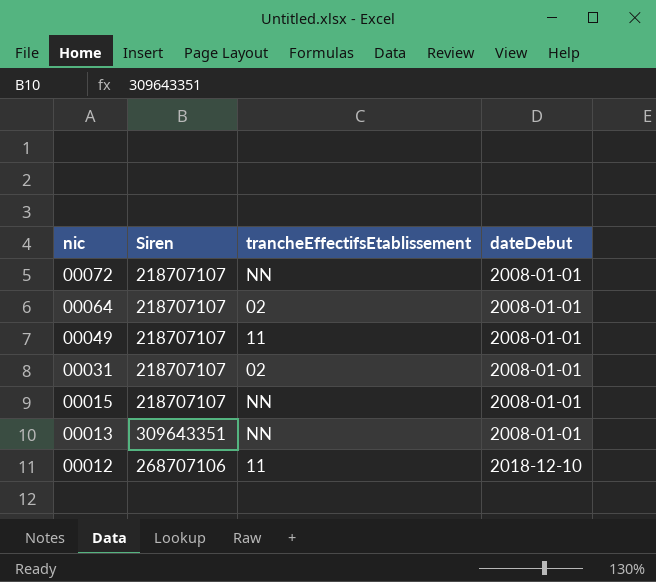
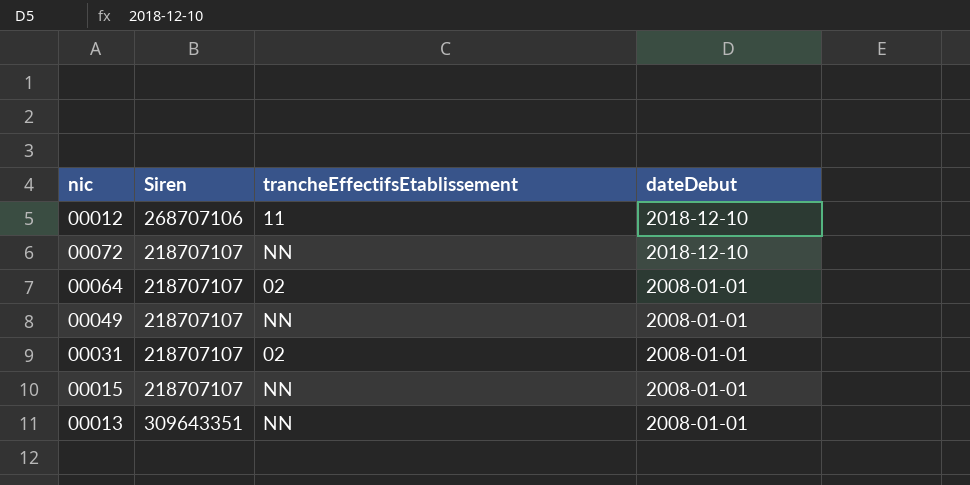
row order: nic descending -> dateDebut descending
00072 | dateDebut: 2008-01-01 -> 2018-12-10
00049 | trancheEffectifsEtablissement: 11 -> NN

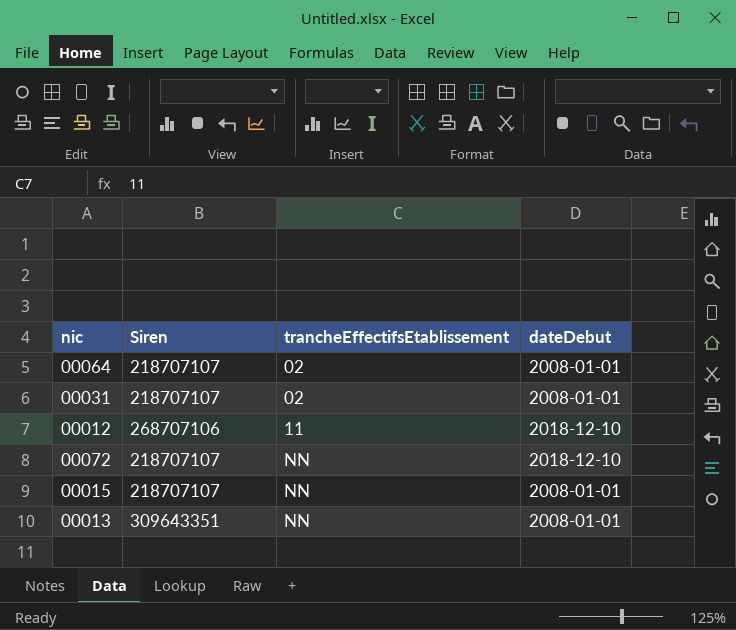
row order: dateDebut descending -> trancheEffectifsEtablissement ascending
row 00049: 218707107 | NN | 2008-01-01 -> none

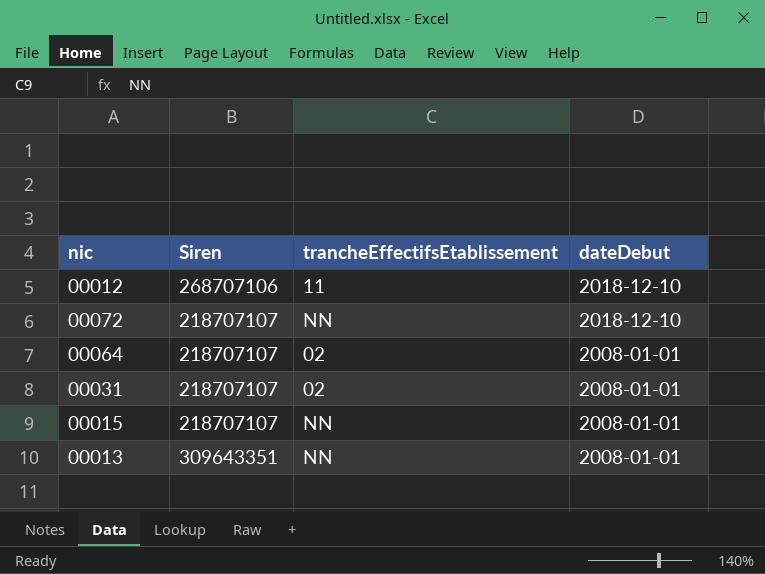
row order: trancheEffectifsEtablissement ascending -> dateDebut descending

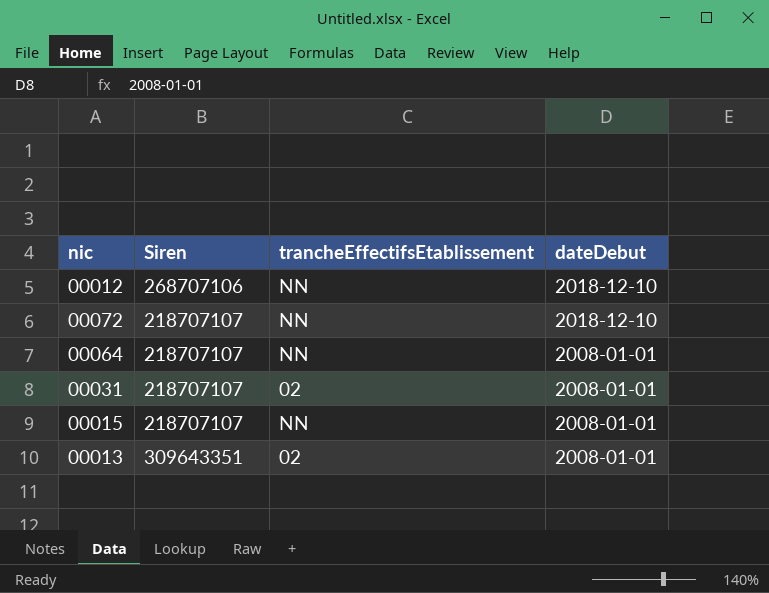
00012 | trancheEffectifsEtablissement: 11 -> NN
00064 | trancheEffectifsEtablissement: 02 -> NN
00013 | trancheEffectifsEtablissement: NN -> 02

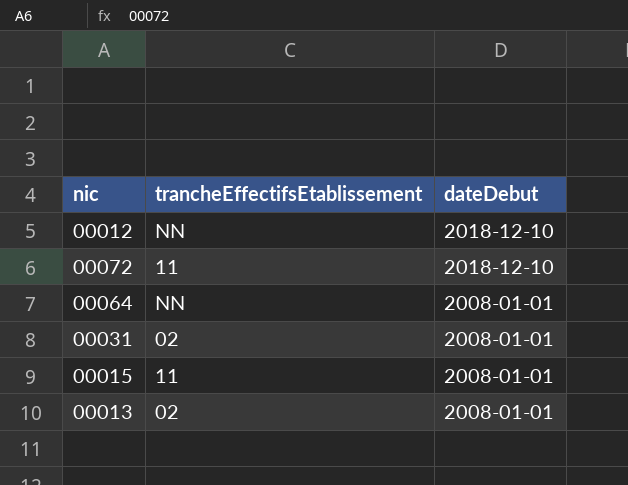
column Siren | position: 2 -> none
00072 | trancheEffectifsEtablissement: NN -> 11
00015 | trancheEffectifsEtablissement: NN -> 11

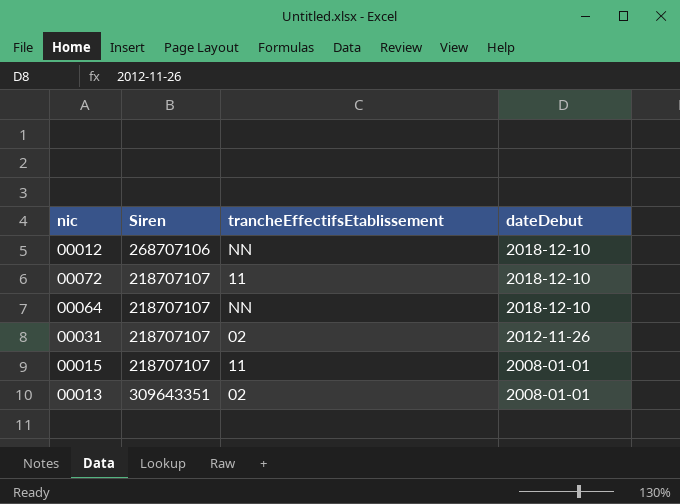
column Siren | position: none -> 2
00064 | dateDebut: 2008-01-01 -> 2018-12-10
00031 | dateDebut: 2008-01-01 -> 2012-11-26

